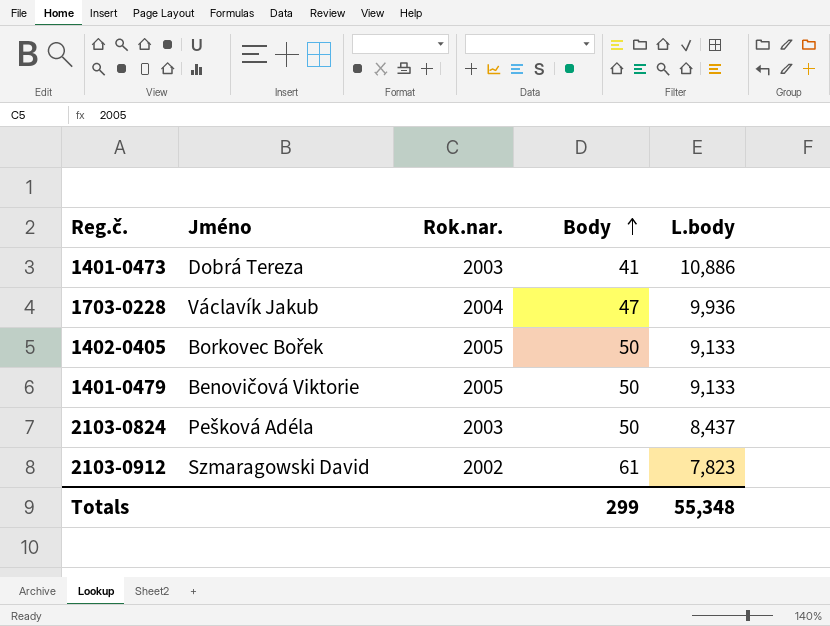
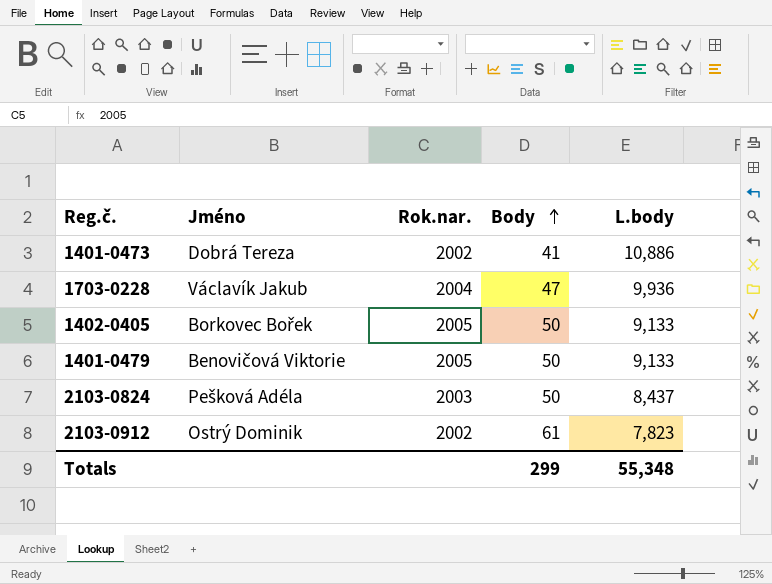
1401-0473 | Rok.nar.: 2003 -> 2002
2103-0912 | Jméno: Szmaragowski David -> Ostrý Dominik

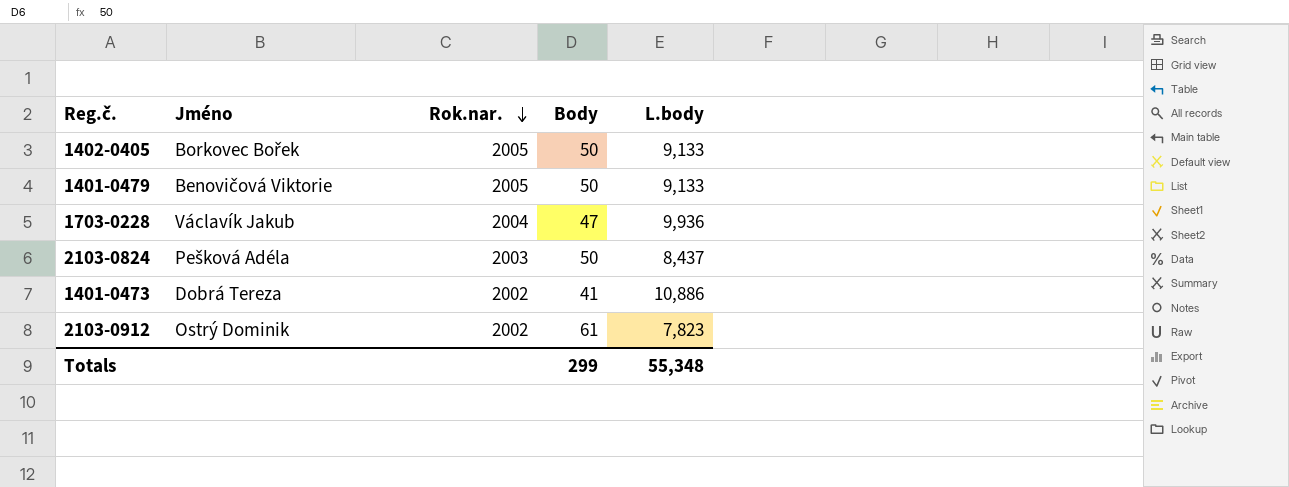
row order: Body ascending -> Rok.nar. descending

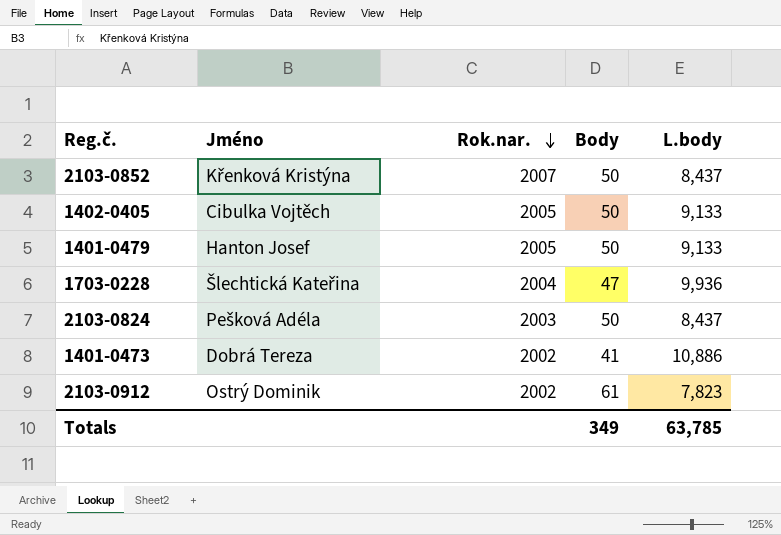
row 2103-0852: none -> Křenková Kristýna | 2007 | 50 | 8,437
1402-0405 | Jméno: Borkovec Bořek -> Cibulka Vojtěch
1401-0479 | Jméno: Benovičová Viktorie -> Hanton Josef
1703-0228 | Jméno: Václavík Jakub -> Šlechtická Kateřina
Totals | Body: 299 -> 349
Totals | L.body: 55,348 -> 63,785

